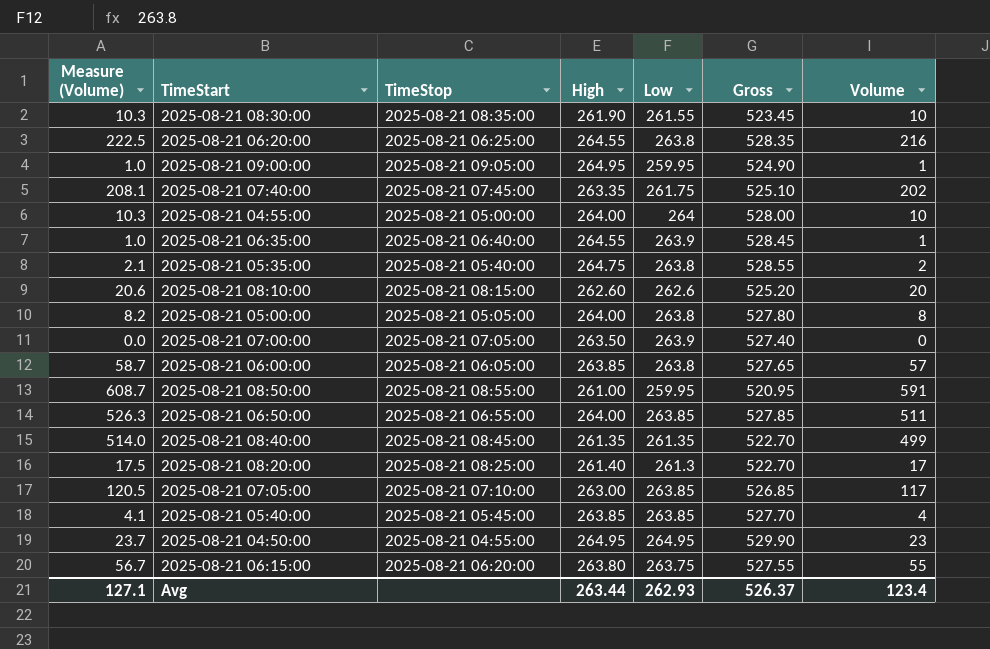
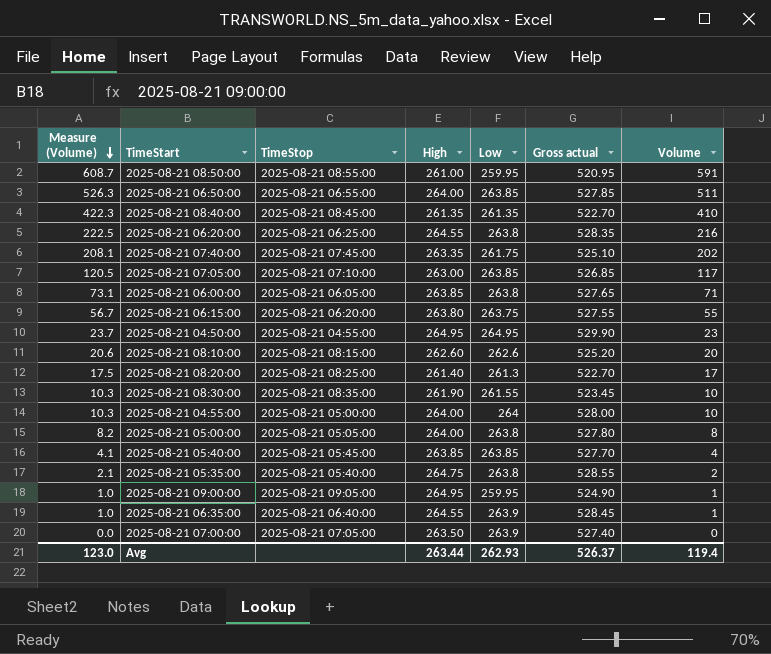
row order: none -> Measure (Volume) descending
column name: Gross -> Gross actual
2025-08-21 08:40:00 | Measure (Volume): 514.0 -> 422.3
2025-08-21 08:40:00 | Volume: 499 -> 410
2025-08-21 06:00:00 | Measure (Volume): 58.7 -> 73.1
2025-08-21 06:00:00 | Volume: 57 -> 71
Avg | Measure (Volume): 127.1 -> 123.0
Avg | Volume: 123.4 -> 119.4

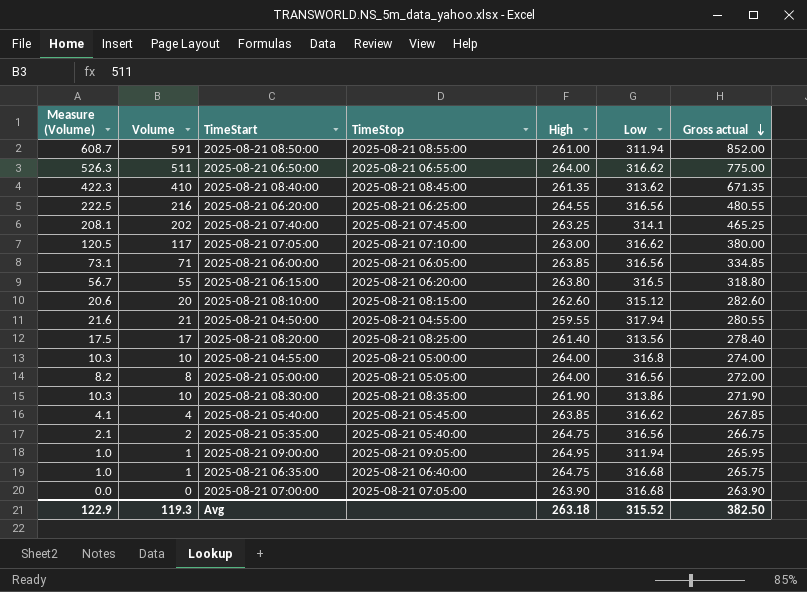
row order: Measure (Volume) descending -> Gross actual descending
column Volume | position: 7 -> 2
column Gross actual | formula: [High] + [Low] -> [Volume] + [High]
2025-08-21 08:50:00 | Low: 259.95 -> 311.94
2025-08-21 06:50:00 | Low: 263.85 -> 316.62
2025-08-21 08:40:00 | Low: 261.35 -> 313.62
2025-08-21 06:20:00 | Low: 263.8 -> 316.56
2025-08-21 07:40:00 | High: 263.35 -> 263.25
2025-08-21 07:40:00 | Low: 261.75 -> 314.1
2025-08-21 07:05:00 | Low: 263.85 -> 316.62
2025-08-21 06:00:00 | Low: 263.8 -> 316.56
2025-08-21 06:15:00 | Low: 263.75 -> 316.5
2025-08-21 08:10:00 | Low: 262.6 -> 315.12
2025-08-21 04:50:00 | Measure (Volume): 23.7 -> 21.6
2025-08-21 04:50:00 | Volume: 23 -> 21
2025-08-21 04:50:00 | High: 264.95 -> 259.55
2025-08-21 04:50:00 | Low: 264.95 -> 317.94
2025-08-21 08:20:00 | Low: 261.3 -> 313.56
2025-08-21 04:55:00 | Low: 264 -> 316.8
2025-08-21 05:00:00 | Low: 263.8 -> 316.56
2025-08-21 08:30:00 | Low: 261.55 -> 313.86
2025-08-21 05:40:00 | Low: 263.85 -> 316.62
2025-08-21 05:35:00 | Low: 263.8 -> 316.56
2025-08-21 09:00:00 | Low: 259.95 -> 311.94
2025-08-21 06:35:00 | High: 264.55 -> 264.75
2025-08-21 06:35:00 | Low: 263.9 -> 316.68
2025-08-21 07:00:00 | High: 263.50 -> 263.90
2025-08-21 07:00:00 | Low: 263.9 -> 316.68
Avg | Measure (Volume): 123.0 -> 122.9
Avg | Volume: 119.4 -> 119.3
Avg | High: 263.44 -> 263.18
Avg | Low: 262.93 -> 315.52
Avg | Gross actual: 526.37 -> 382.50

